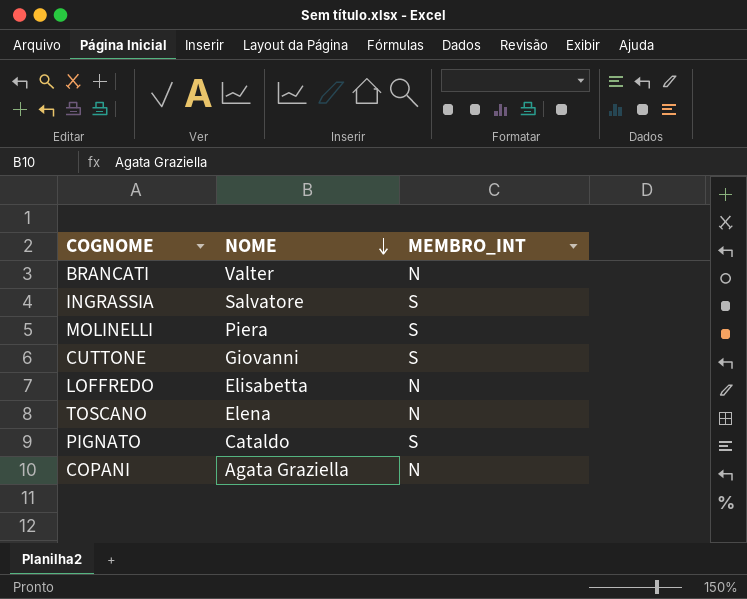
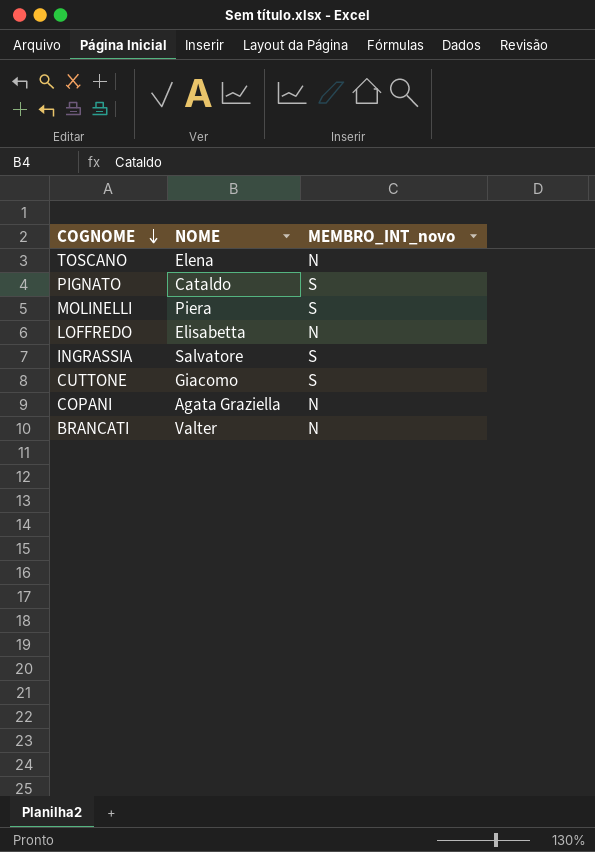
row order: NOME descending -> COGNOME descending
column name: MEMBRO_INT -> MEMBRO_INT_novo
CUTTONE | NOME: Giovanni -> Giacomo

